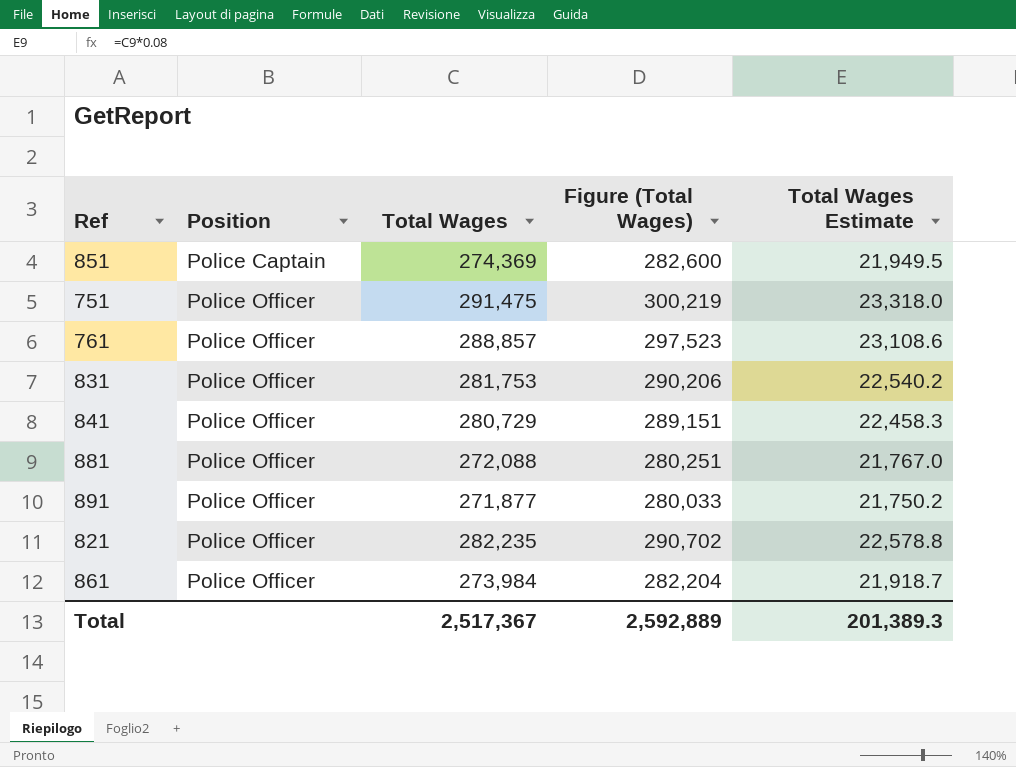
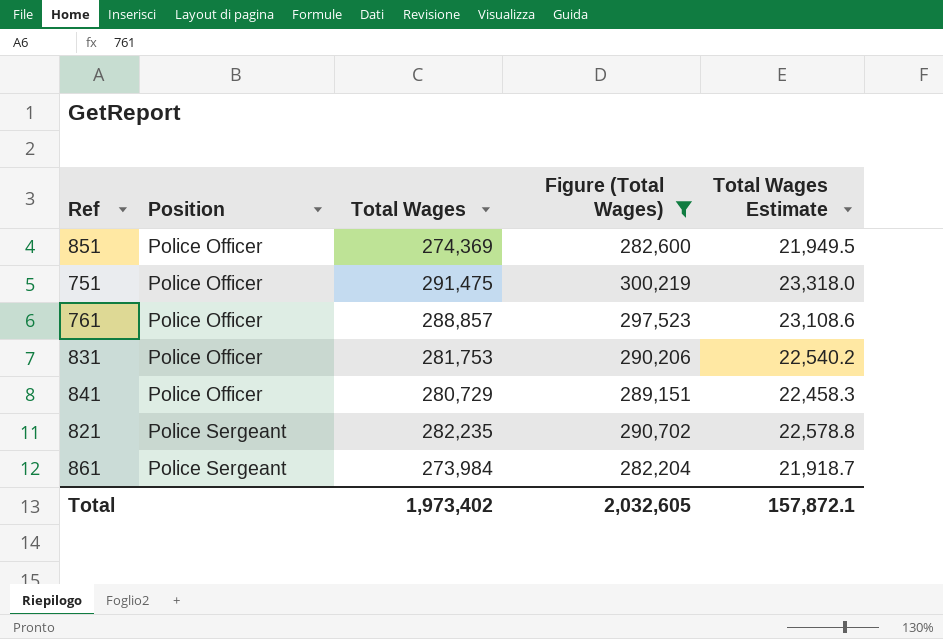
filter: none -> Figure (Total Wages) >= 282,204
851 | Position: Police Captain -> Police Officer
821 | Position: Police Officer -> Police Sergeant
861 | Position: Police Officer -> Police Sergeant
Total | Total Wages: 2,517,367 -> 1,973,402
Total | Figure (Total Wages): 2,592,889 -> 2,032,605
Total | Total Wages Estimate: 201,389.3 -> 157,872.1

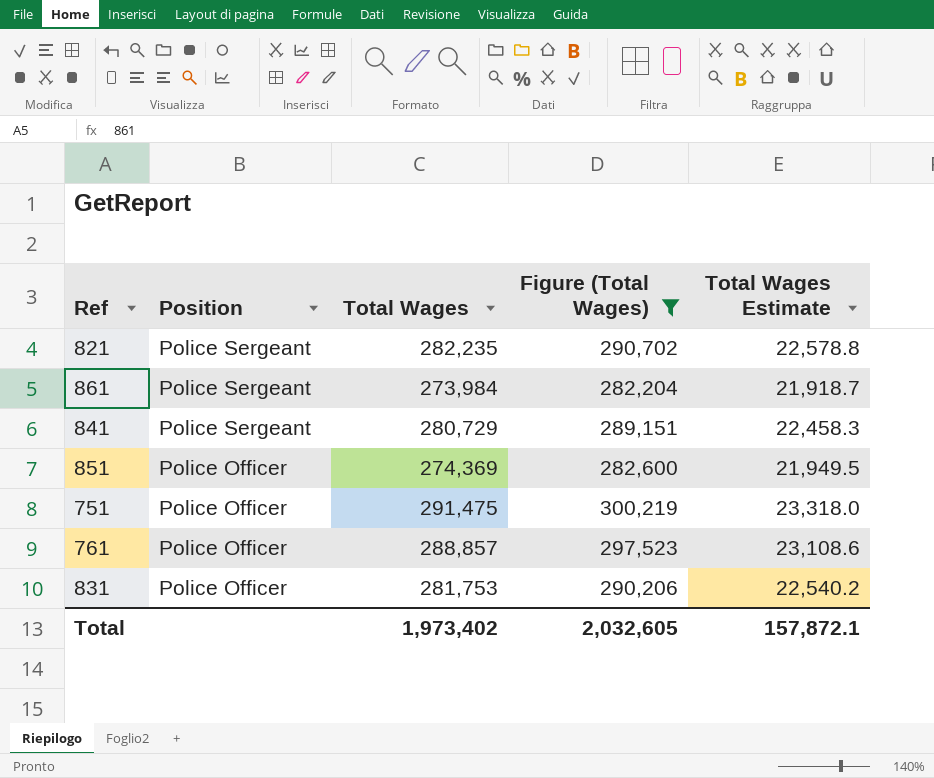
row order: Position ascending -> Position descending
841 | Position: Police Officer -> Police Sergeant

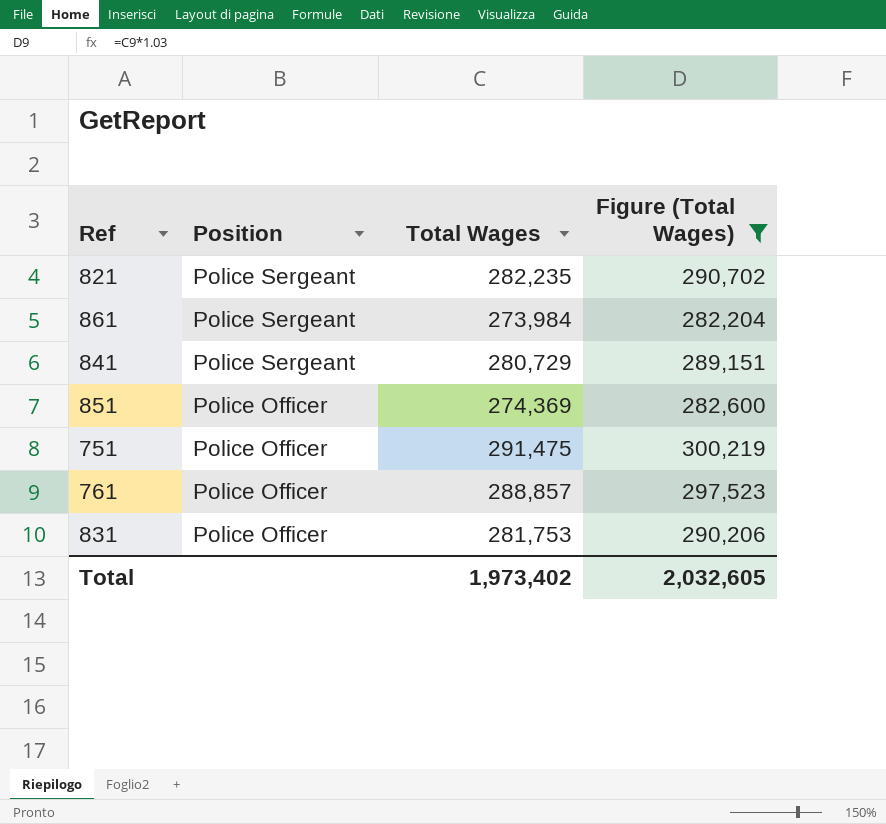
column Total Wages Estimate | formula: [Total Wages] * 0.08 -> none

